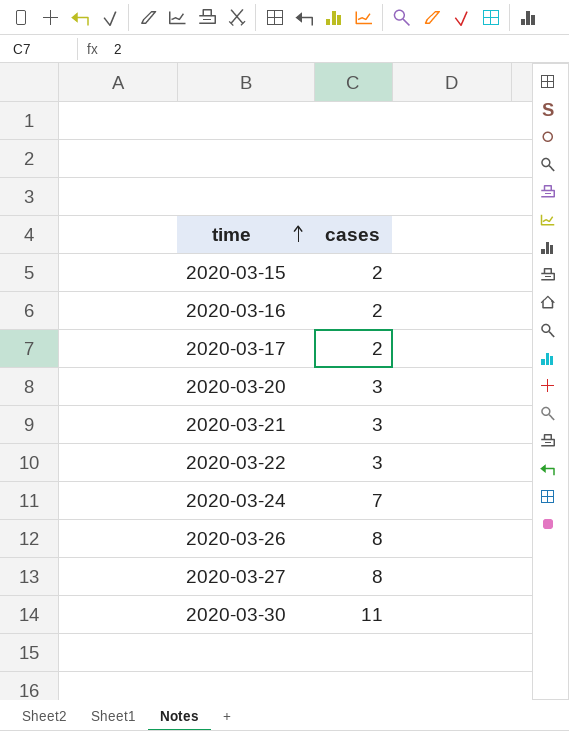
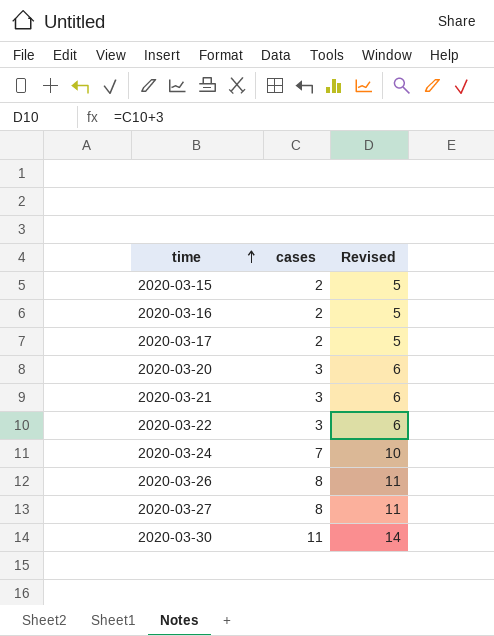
column Revised | formula: none -> [cases] + 3

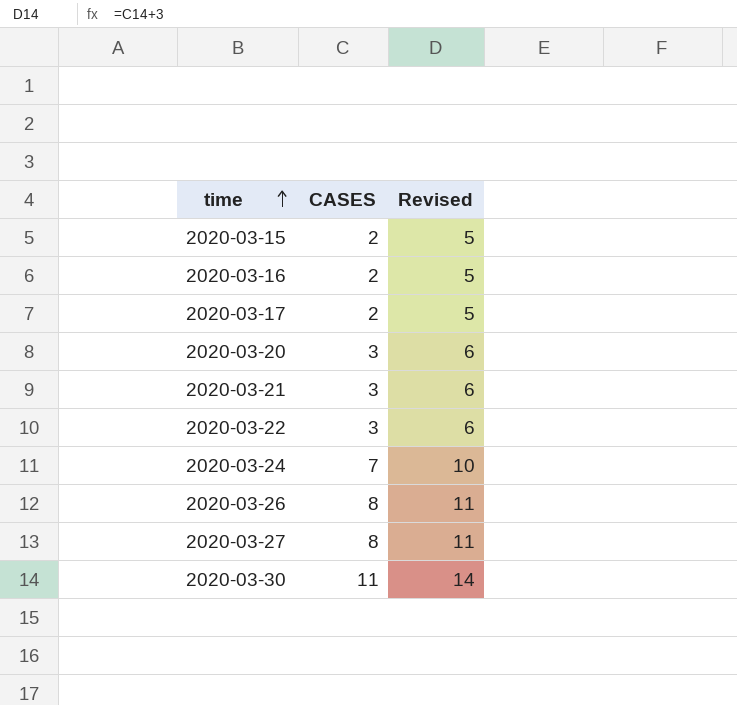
column name: cases -> CASES

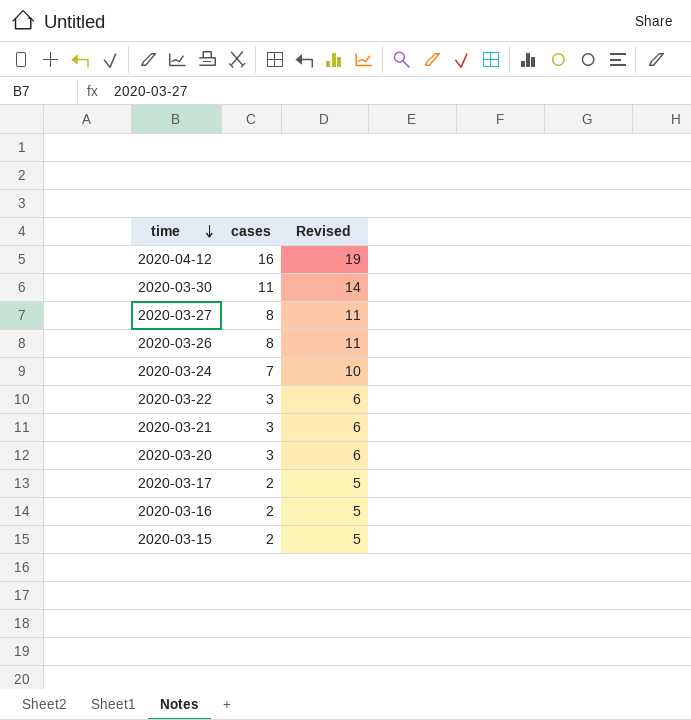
row order: time ascending -> time descending
column name: CASES -> cases
row 2020-04-12: none -> 16 | 19

